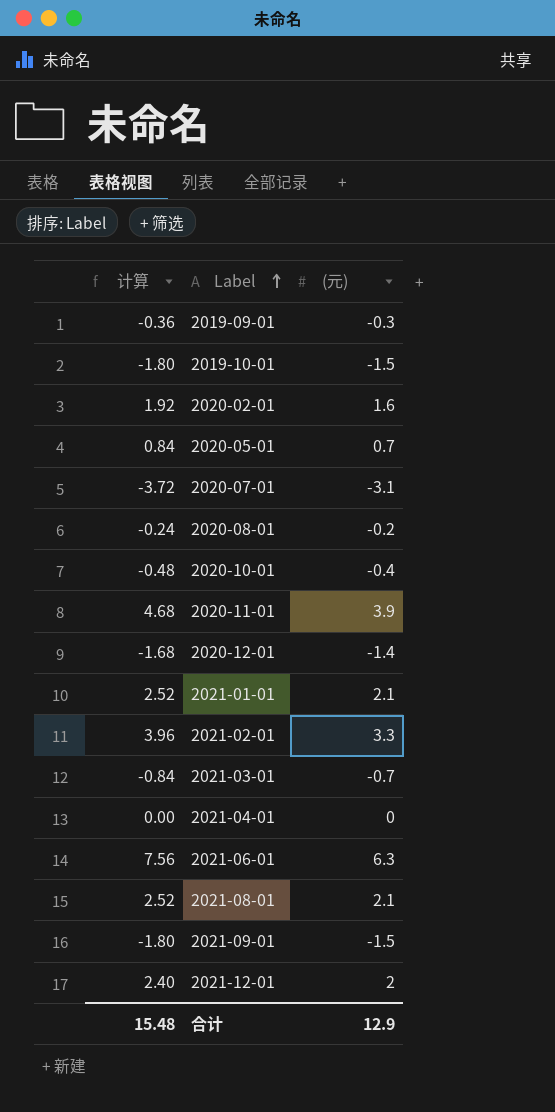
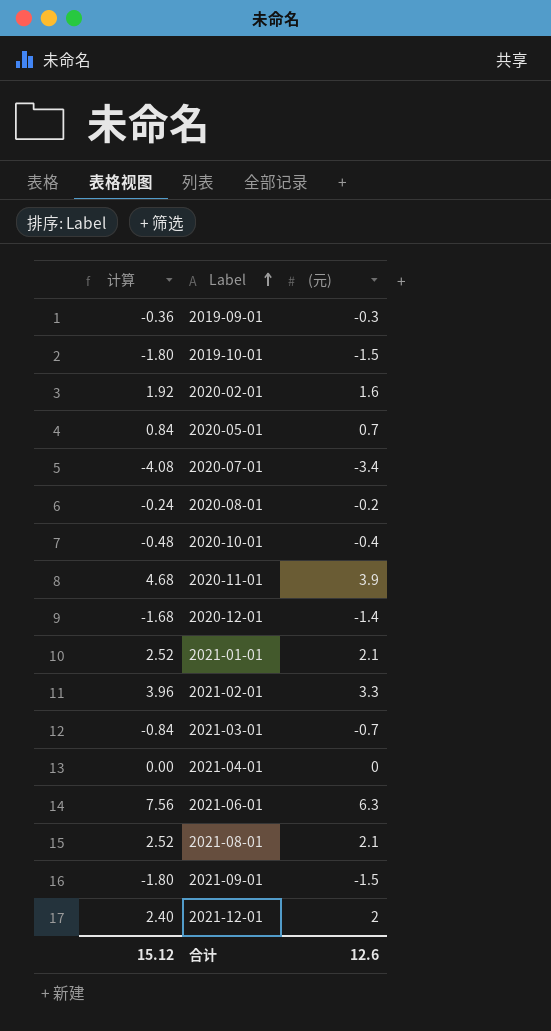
2020-07-01 | 计算: -3.72 -> -4.08
2020-07-01 | (元): -3.1 -> -3.4
合计 | 计算: 15.48 -> 15.12
合计 | (元): 12.9 -> 12.6

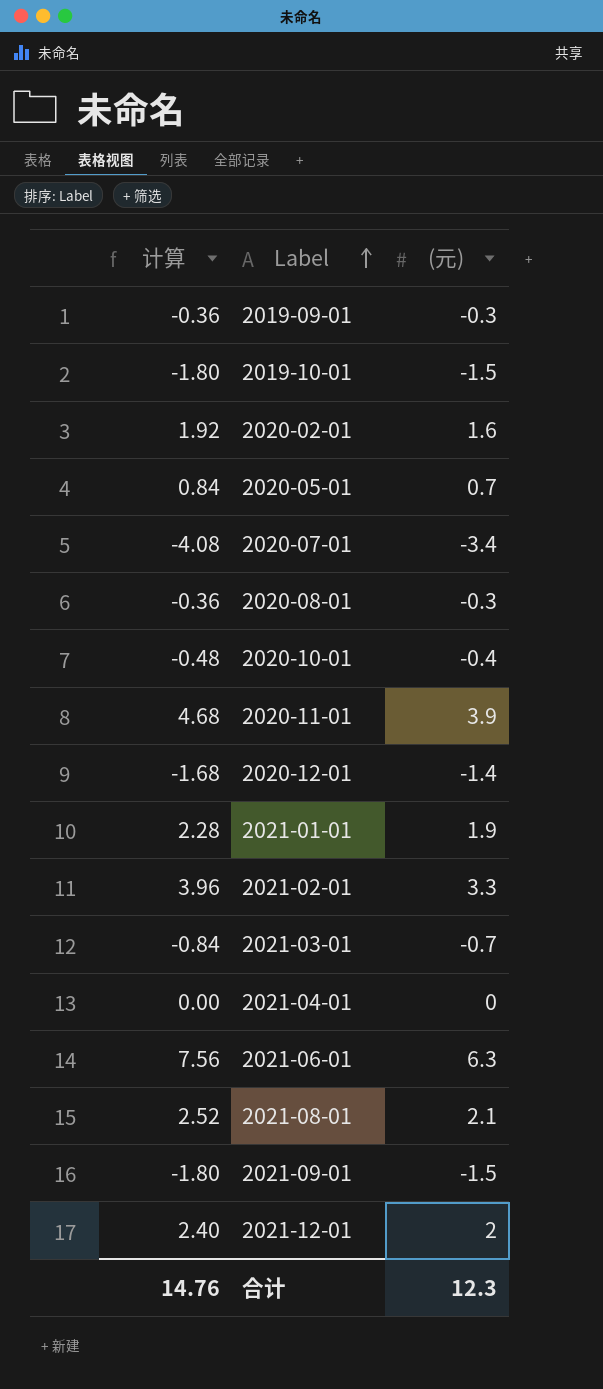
2020-08-01 | 计算: -0.24 -> -0.36
2020-08-01 | (元): -0.2 -> -0.3
2021-01-01 | 计算: 2.52 -> 2.28
2021-01-01 | (元): 2.1 -> 1.9
合计 | 计算: 15.12 -> 14.76
合计 | (元): 12.6 -> 12.3

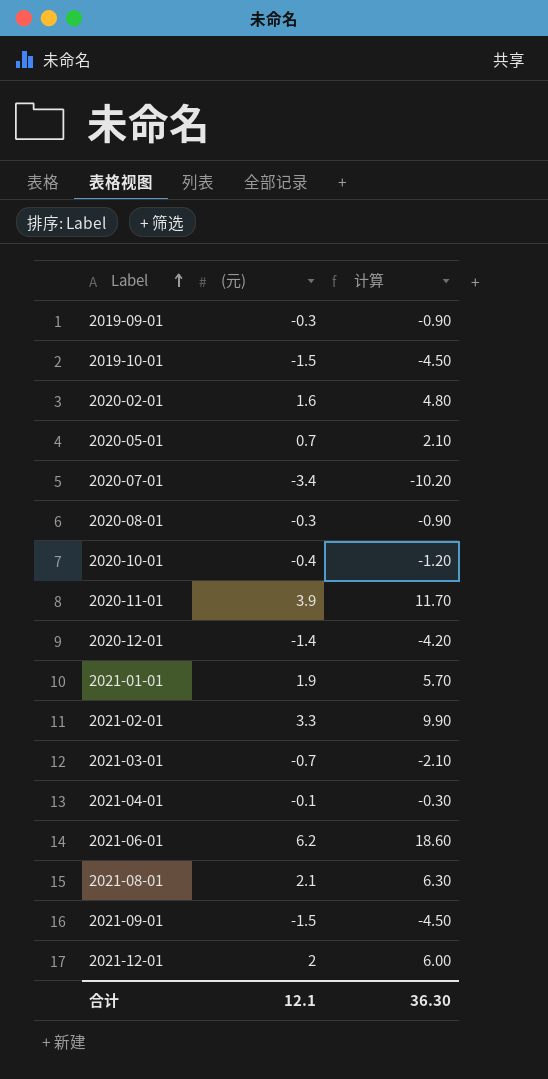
column 计算 | formula: [(元)] * 1.2 -> [(元)] * 3
column 计算 | position: 1 -> 3
2021-04-01 | (元): 0 -> -0.1
2021-06-01 | (元): 6.3 -> 6.2
合计 | (元): 12.3 -> 12.1
合计 | 计算: 14.76 -> 36.30

